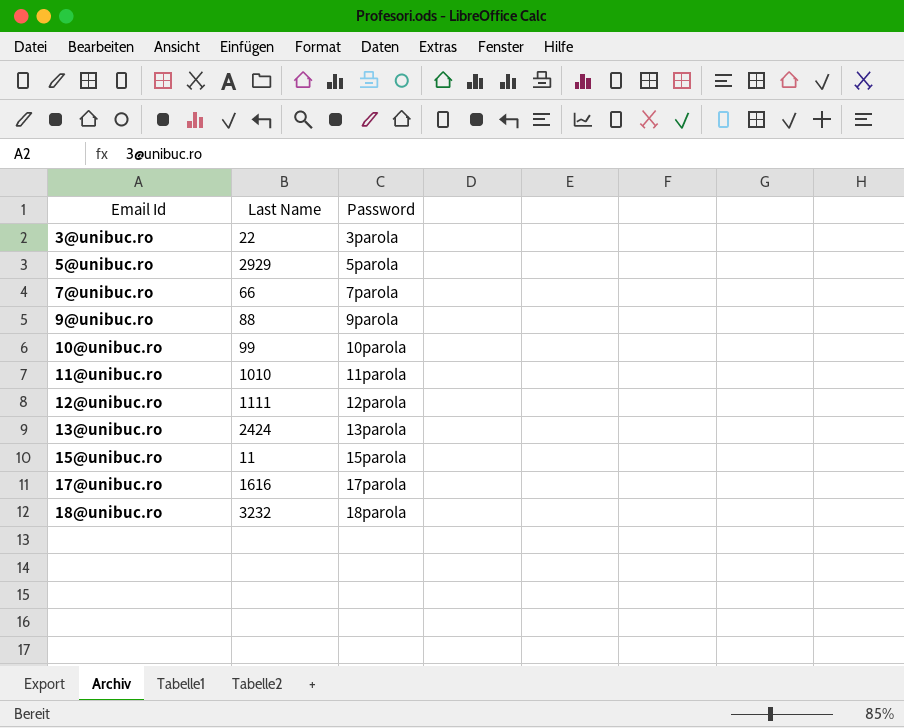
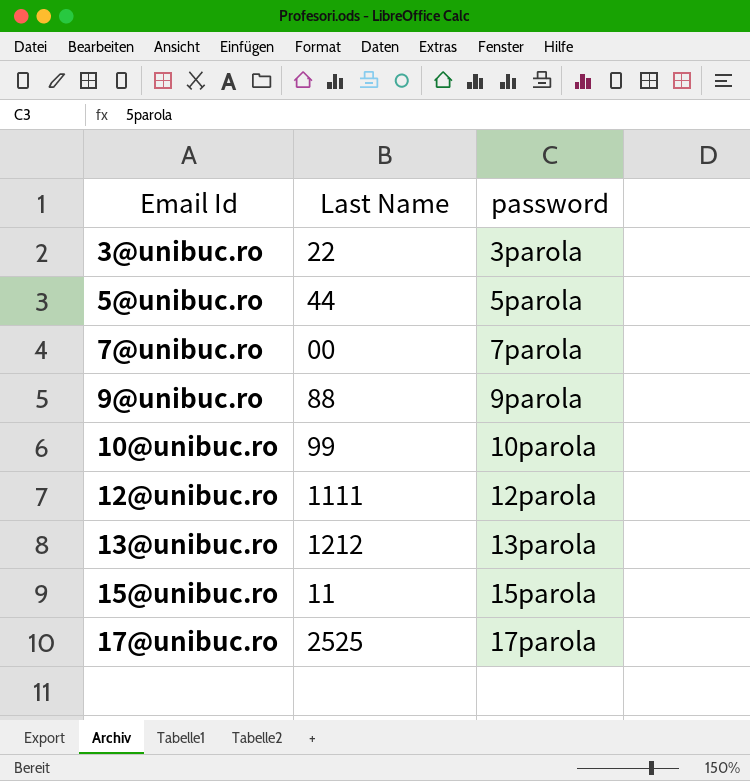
column name: Password -> password
row 11@unibuc.ro: 1010 | 11parola -> none
row 18@unibuc.ro: 3232 | 18parola -> none
5@unibuc.ro | Last Name: 2929 -> 44
7@unibuc.ro | Last Name: 66 -> 00
13@unibuc.ro | Last Name: 2424 -> 1212
17@unibuc.ro | Last Name: 1616 -> 2525

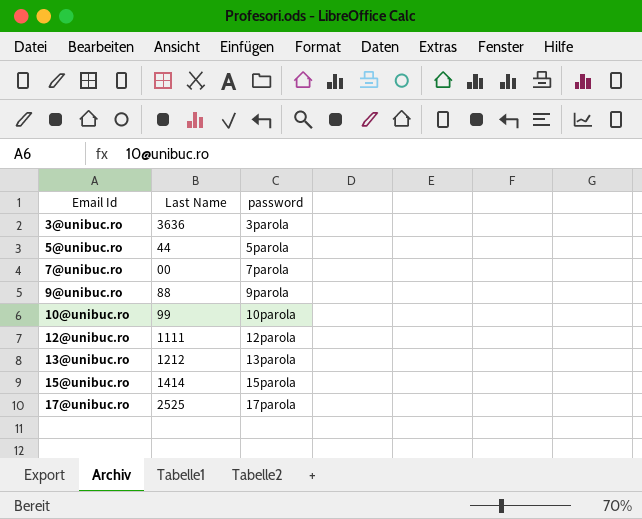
3@unibuc.ro | Last Name: 22 -> 3636
15@unibuc.ro | Last Name: 11 -> 1414

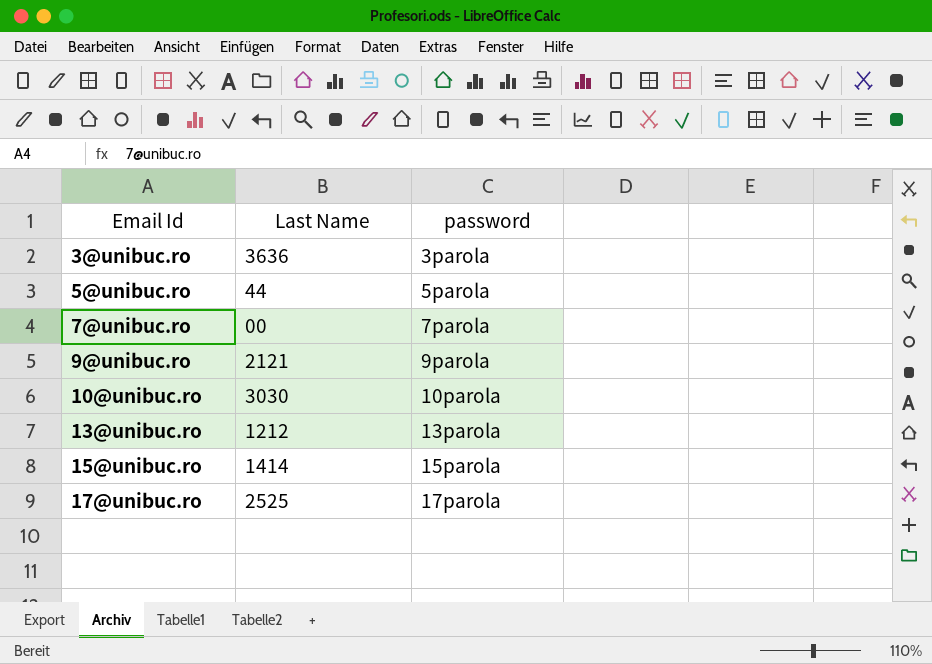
row 12@unibuc.ro: 1111 | 12parola -> none
9@unibuc.ro | Last Name: 88 -> 2121
10@unibuc.ro | Last Name: 99 -> 3030

